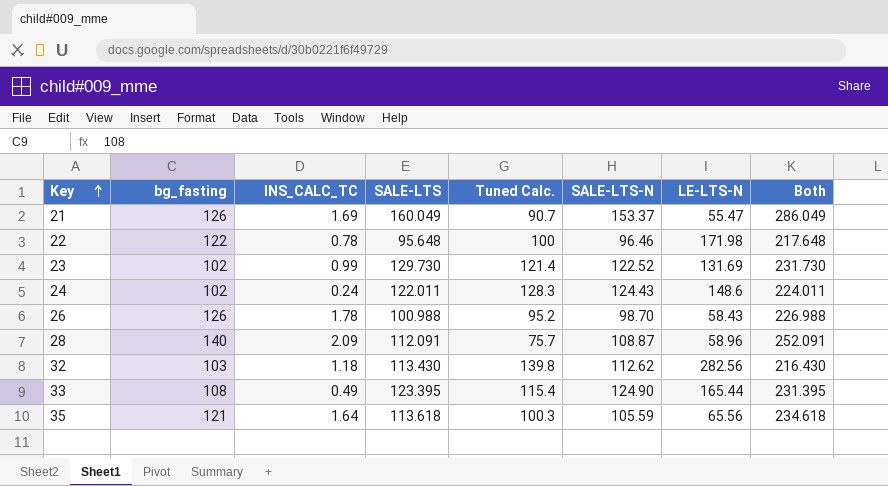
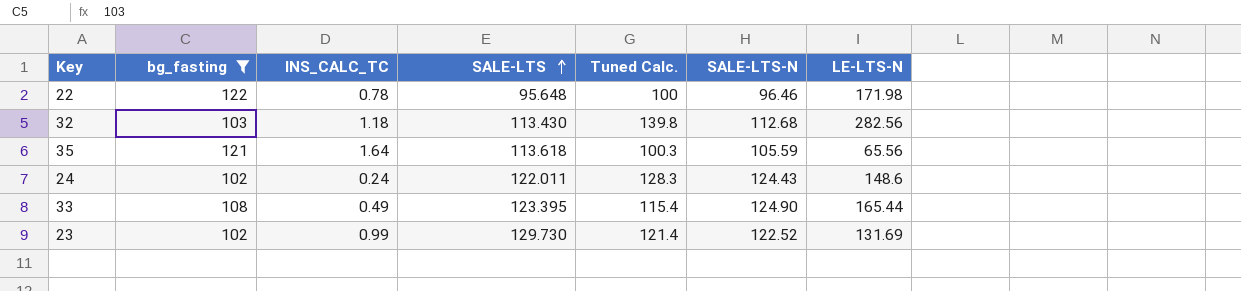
filter: none -> bg_fasting <= 122
row order: Key ascending -> SALE-LTS ascending
column Both | formula: [bg_fasting] + [SALE-LTS] -> none
32 | SALE-LTS-N: 112.62 -> 112.68

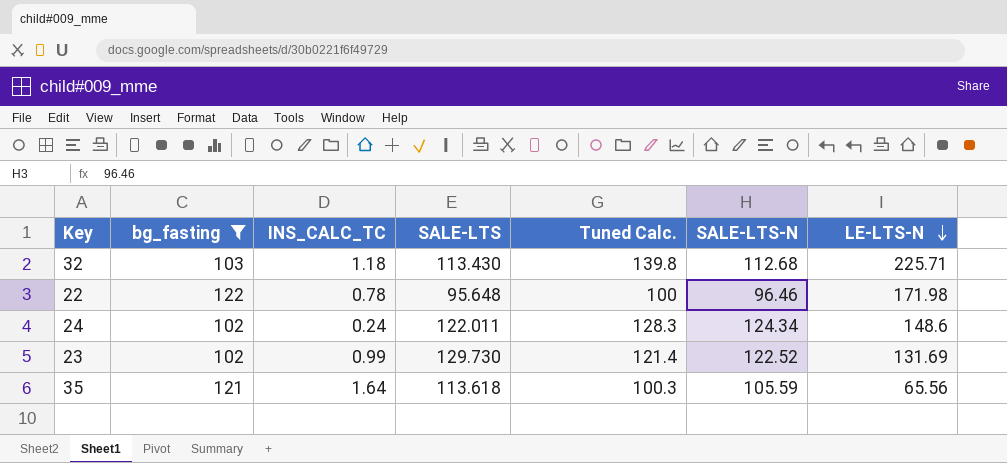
row order: SALE-LTS ascending -> LE-LTS-N descending
row 33: 108 | 0.49 | 123.395 | 115.4 | 124.90 | 165.44 -> none
32 | LE-LTS-N: 282.56 -> 225.71
24 | SALE-LTS-N: 124.43 -> 124.34

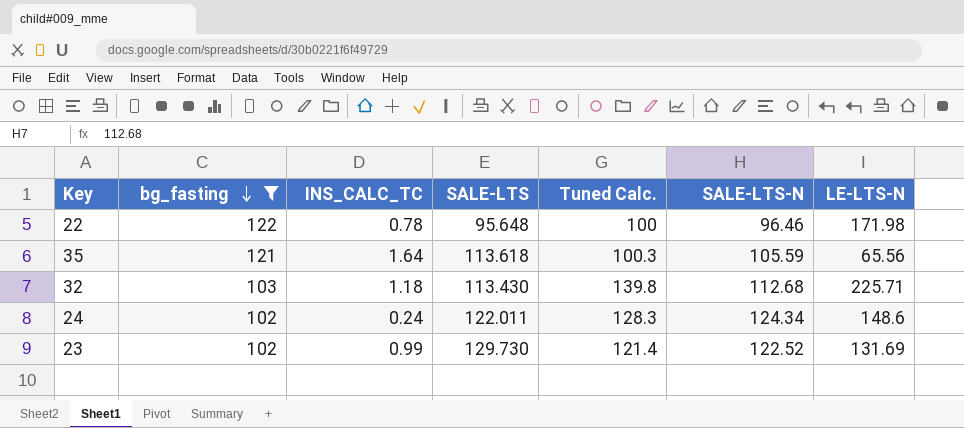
row order: LE-LTS-N descending -> bg_fasting descending

